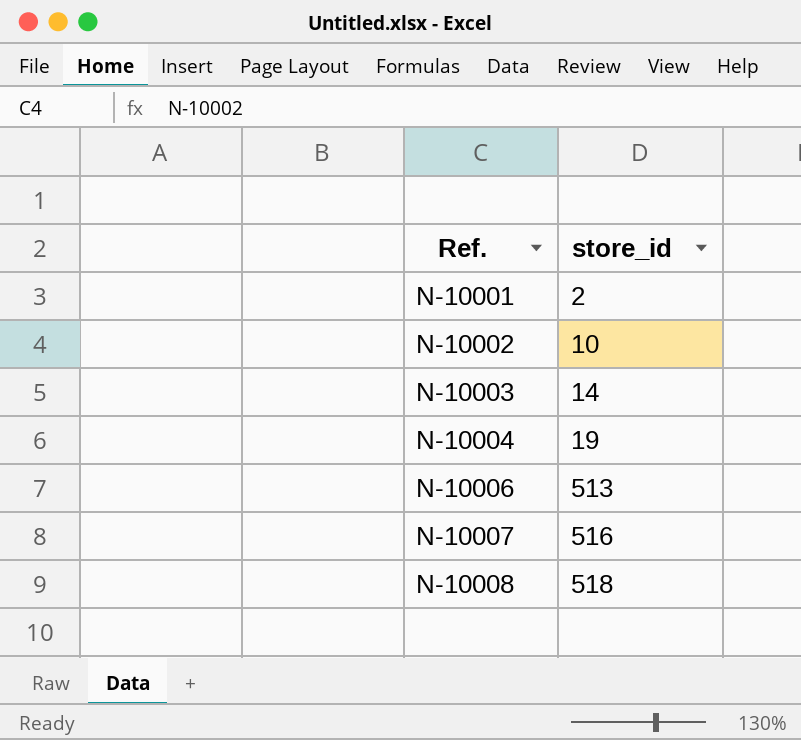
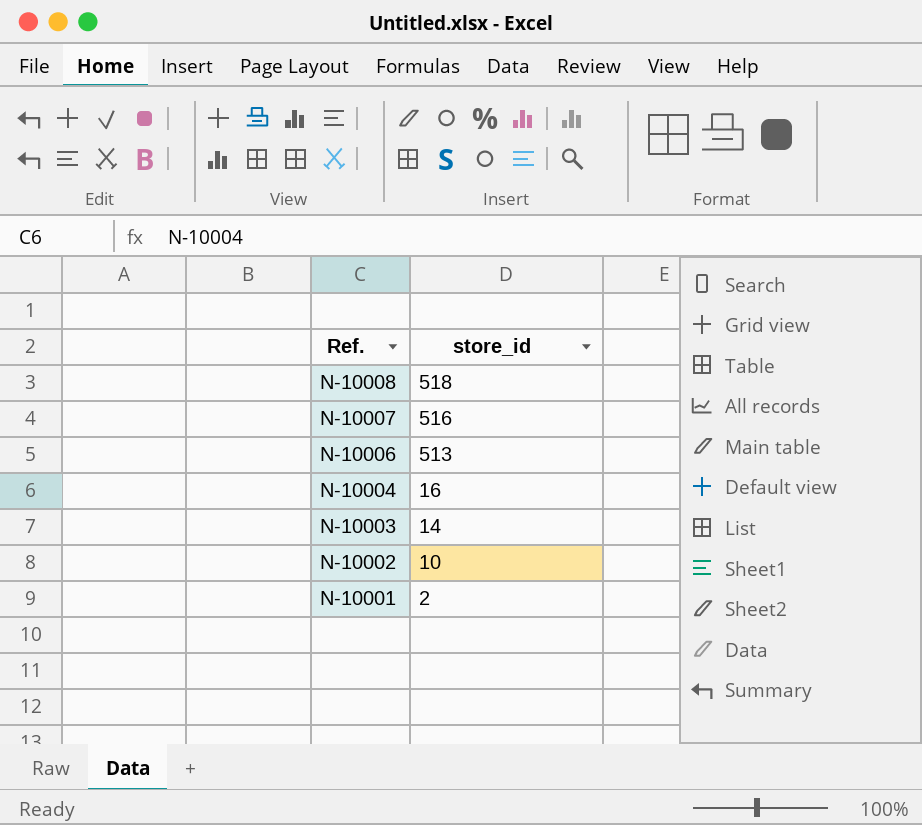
row order: Ref. ascending -> Ref. descending
N-10004 | store_id: 19 -> 16

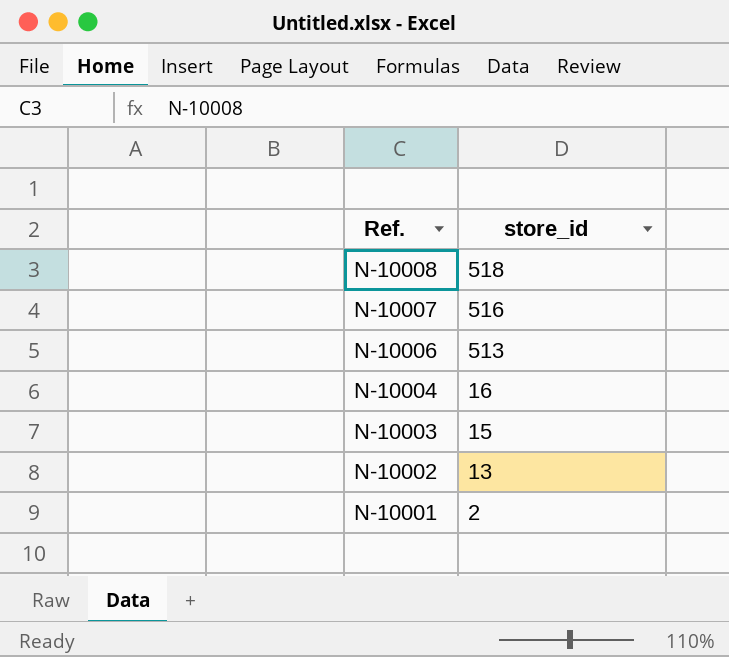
N-10003 | store_id: 14 -> 15
N-10002 | store_id: 10 -> 13

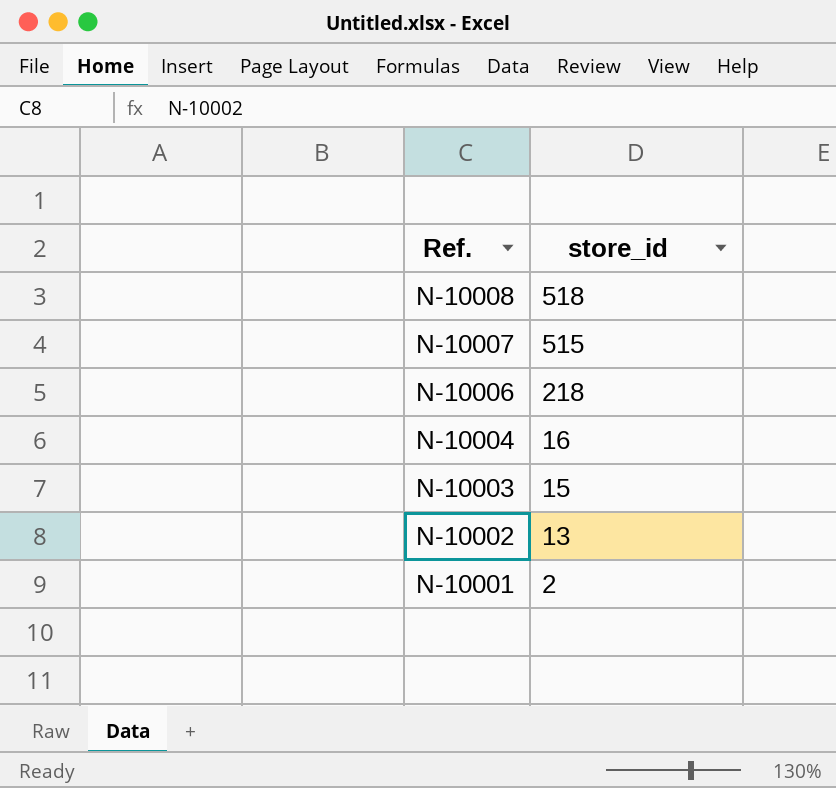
N-10007 | store_id: 516 -> 515
N-10006 | store_id: 513 -> 218

